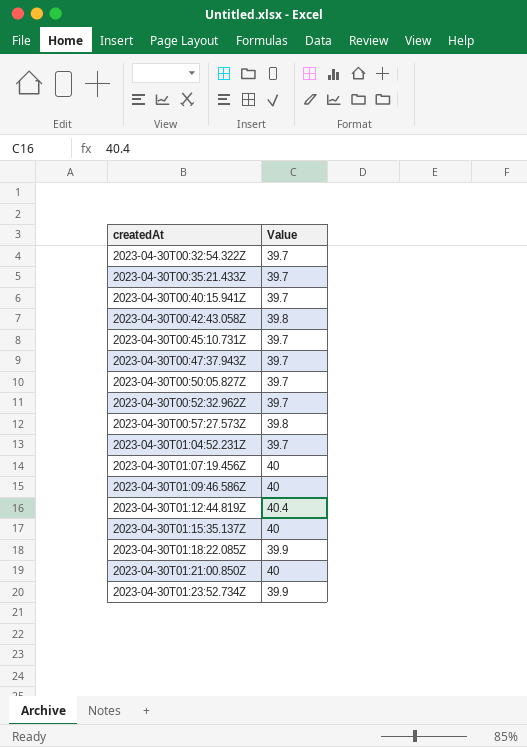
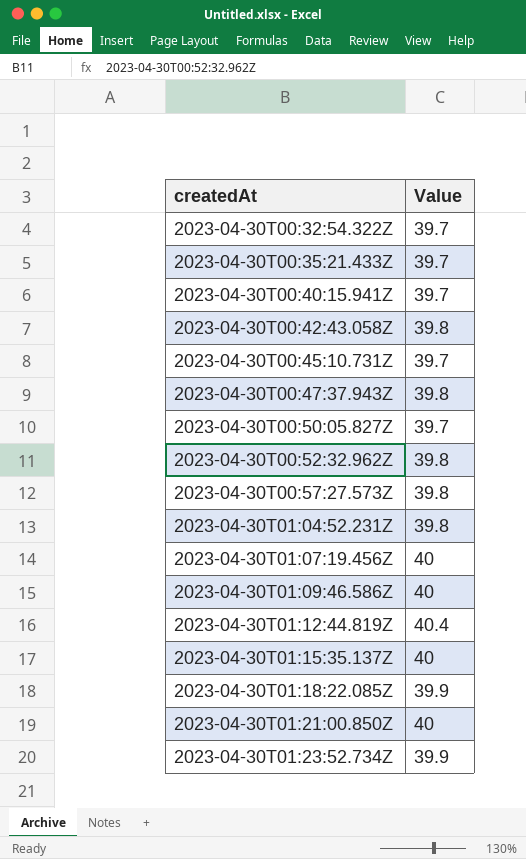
2023-04-30T00:47:37.943Z | Value: 39.7 -> 39.8
2023-04-30T00:52:32.962Z | Value: 39.7 -> 39.8
2023-04-30T01:04:52.231Z | Value: 39.7 -> 39.8

